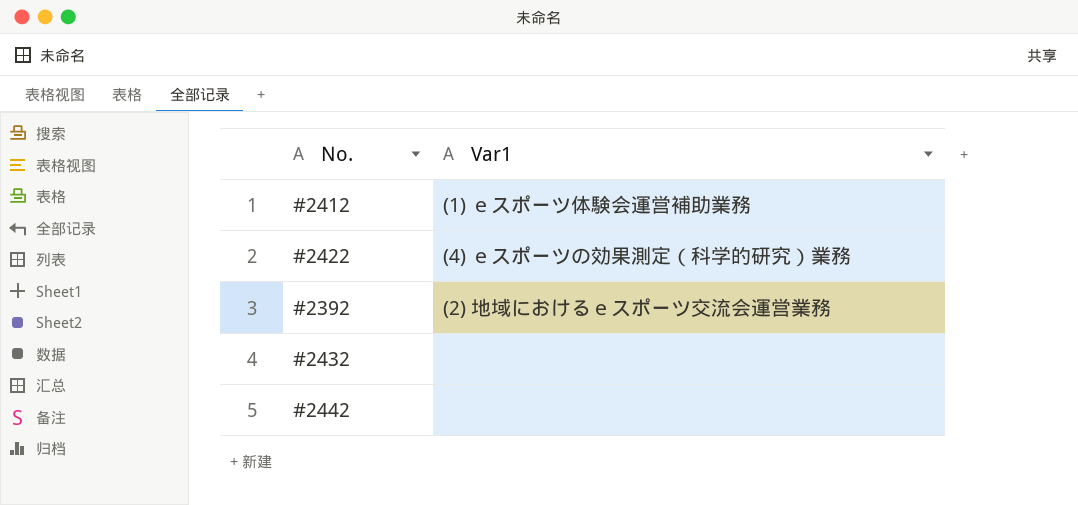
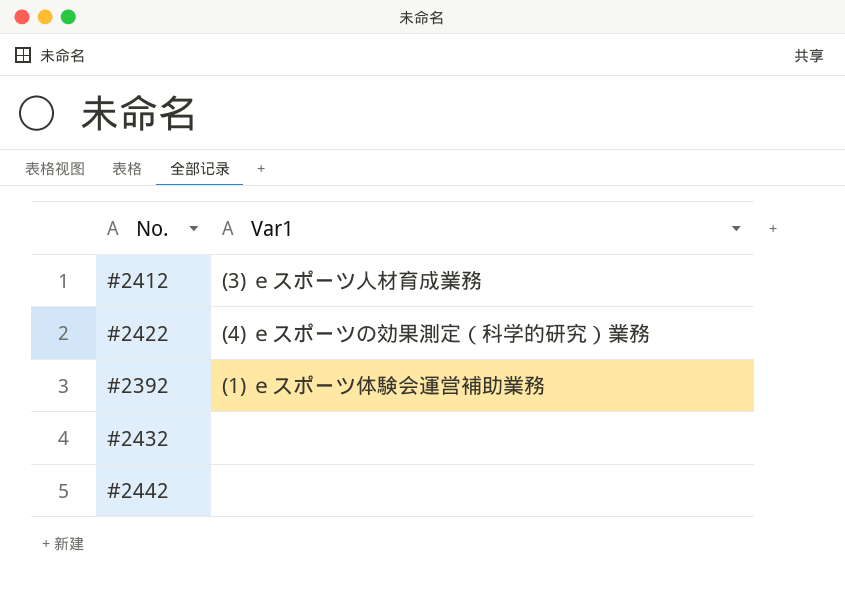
#2412 | Var1: (1) ｅスポーツ体験会運営補助業務 -> (3) ｅスポーツ人材育成業務
#2392 | Var1: (2) 地域におけるｅスポーツ交流会運営業務 -> (1) ｅスポーツ体験会運営補助業務

